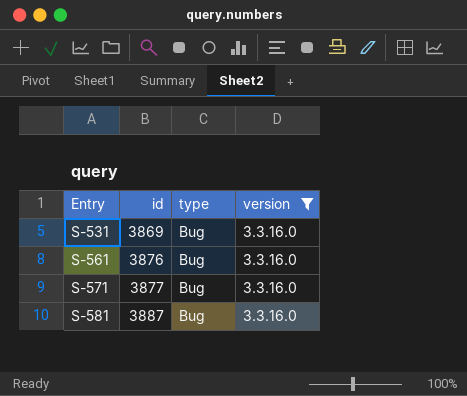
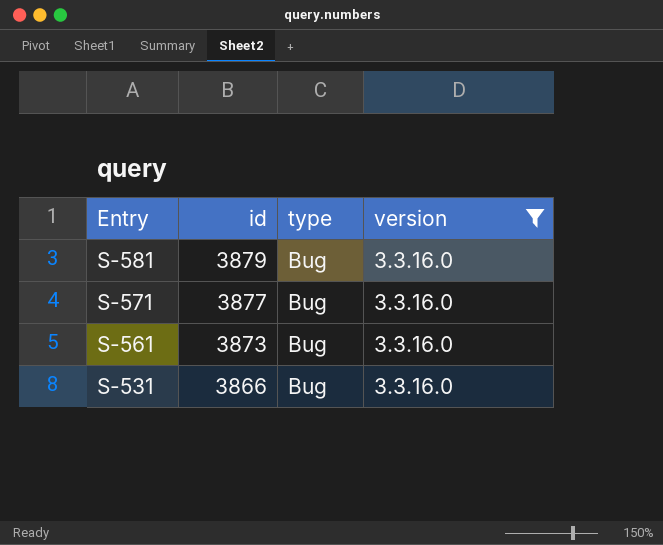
row order: Entry ascending -> Entry descending
S-581 | id: 3887 -> 3879
S-561 | id: 3876 -> 3873
S-531 | id: 3869 -> 3866

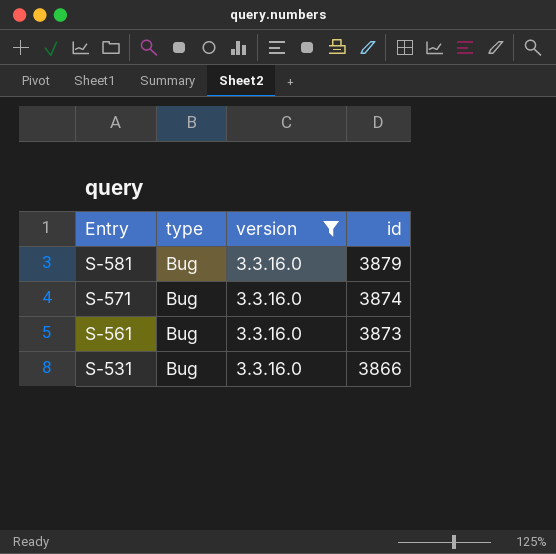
column id | position: 2 -> 4
S-571 | id: 3877 -> 3874

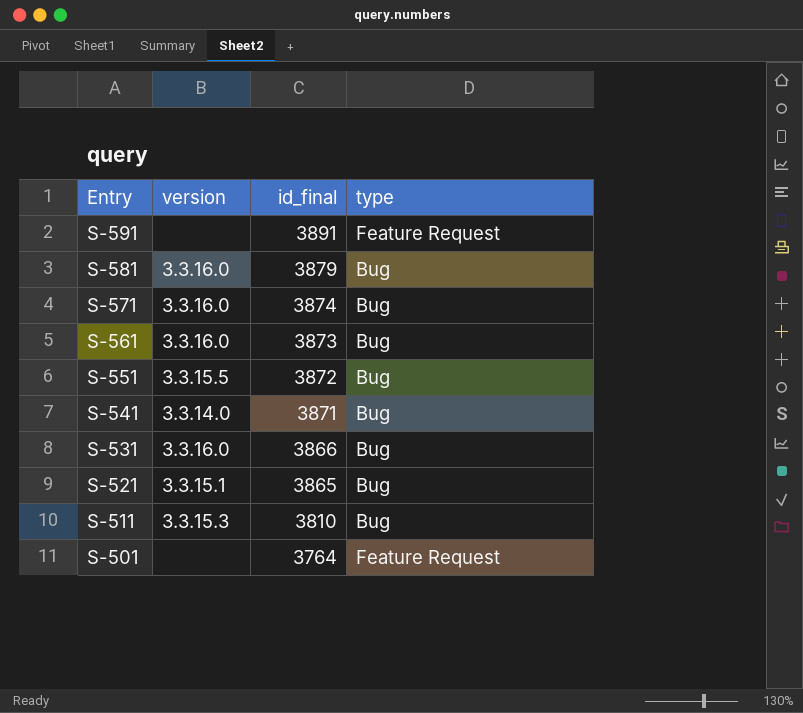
filter: version = 3.3.16.0 -> none
column name: id -> id_final
column type | position: 2 -> 4

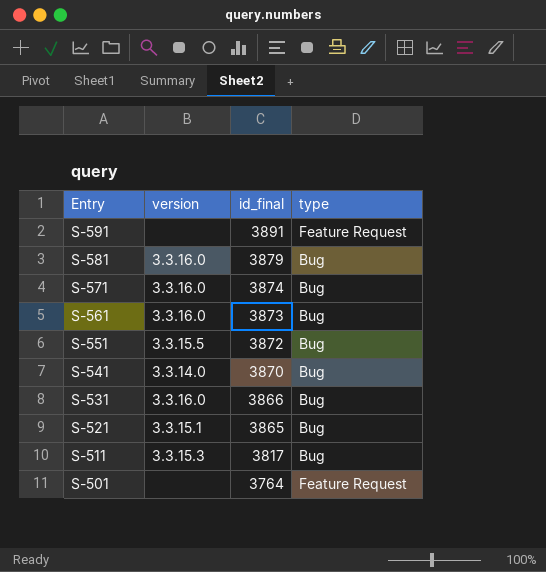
S-541 | id_final: 3871 -> 3870
S-511 | id_final: 3810 -> 3817

